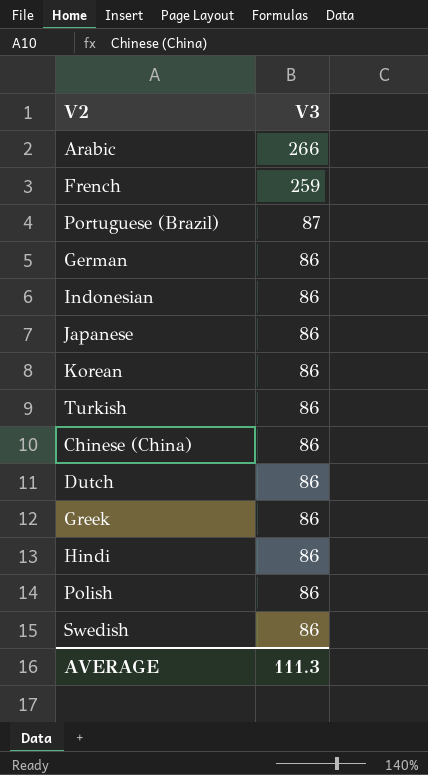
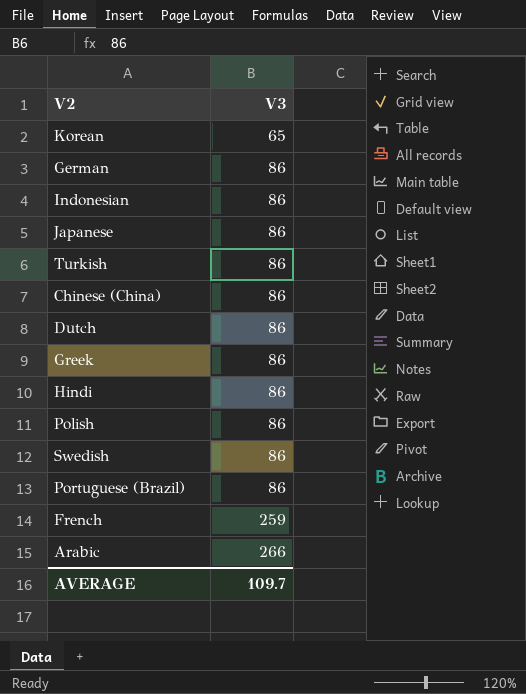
row order: V3 descending -> V3 ascending
Korean | V3: 86 -> 65
Portuguese (Brazil) | V3: 87 -> 86
AVERAGE | V3: 111.3 -> 109.7

